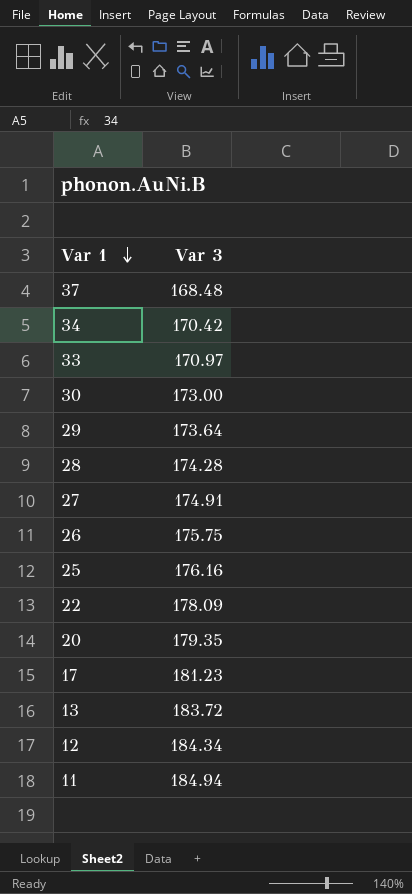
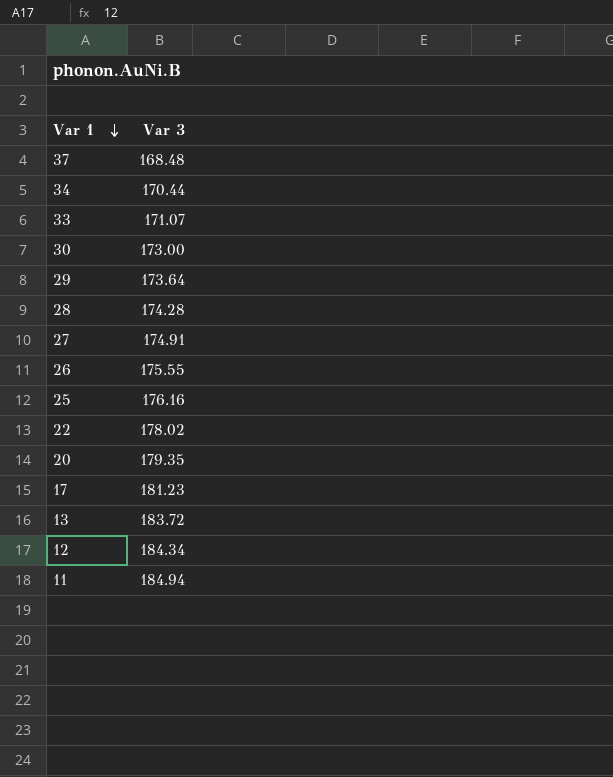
34 | Var 3: 170.42 -> 170.44
33 | Var 3: 170.97 -> 171.07
26 | Var 3: 175.75 -> 175.55
22 | Var 3: 178.09 -> 178.02

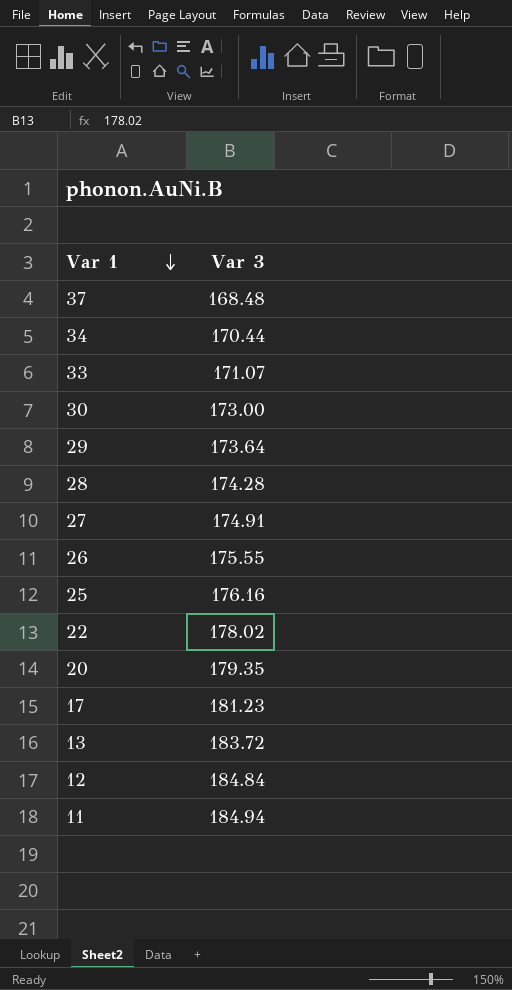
12 | Var 3: 184.34 -> 184.84

